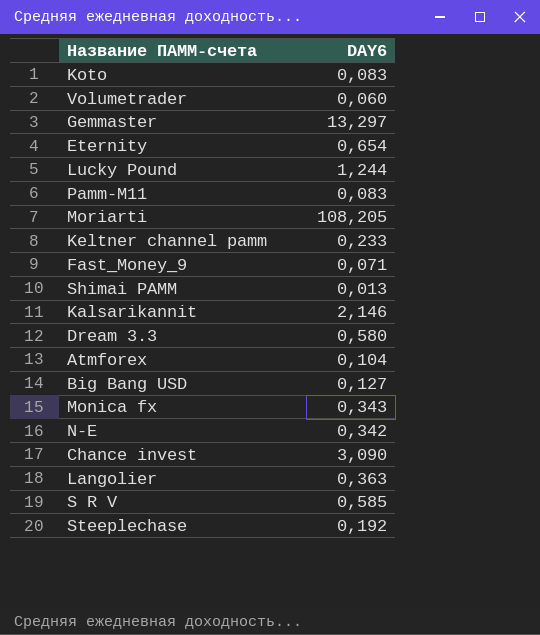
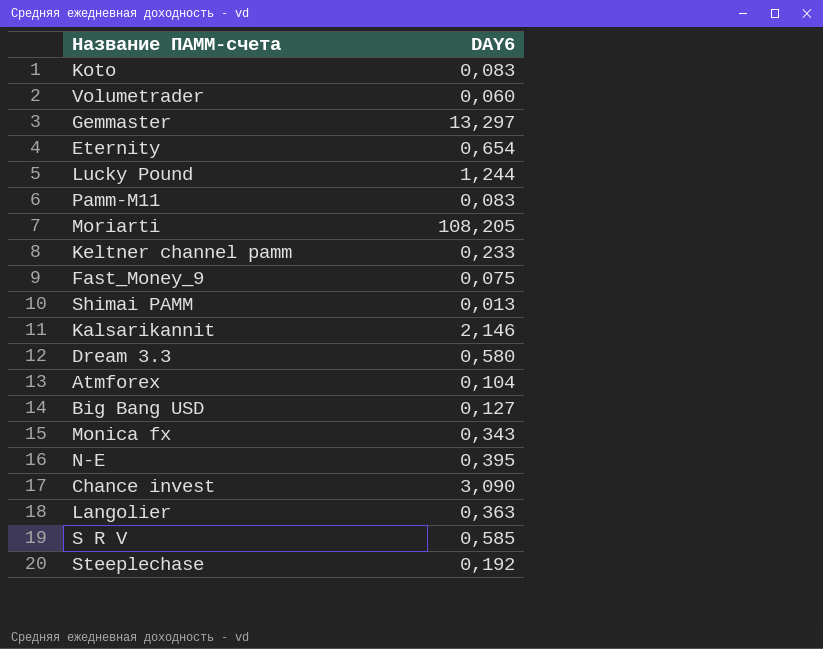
Fast_Money_9 | DAY6: 0,071 -> 0,075
N-E | DAY6: 0,342 -> 0,395

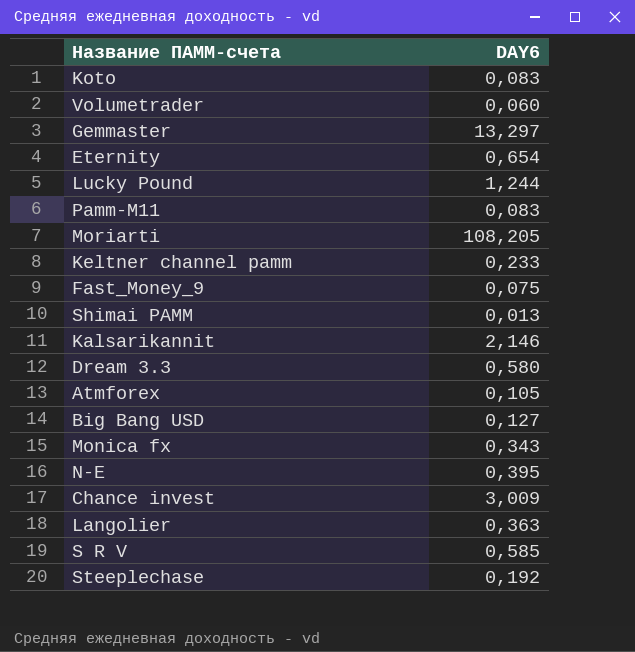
Atmforex | DAY6: 0,104 -> 0,105
Chance invest | DAY6: 3,090 -> 3,009

